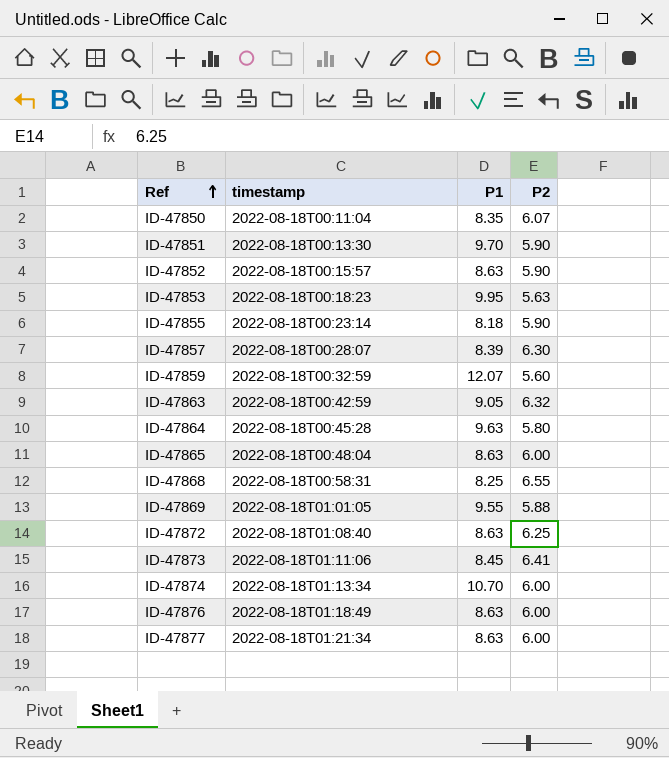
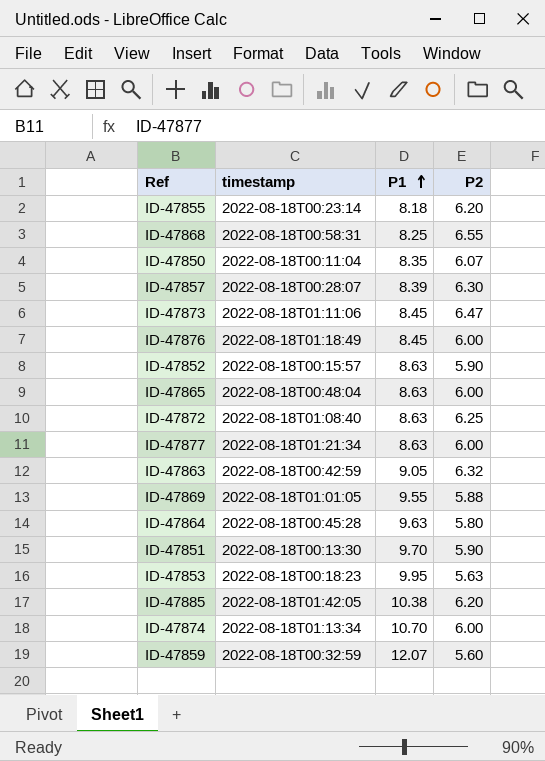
row order: Ref ascending -> P1 ascending
ID-47855 | P2: 5.90 -> 6.20
ID-47873 | P2: 6.41 -> 6.47
ID-47876 | P1: 8.63 -> 8.45
row ID-47885: none -> 2022-08-18T01:42:05 | 10.38 | 6.20

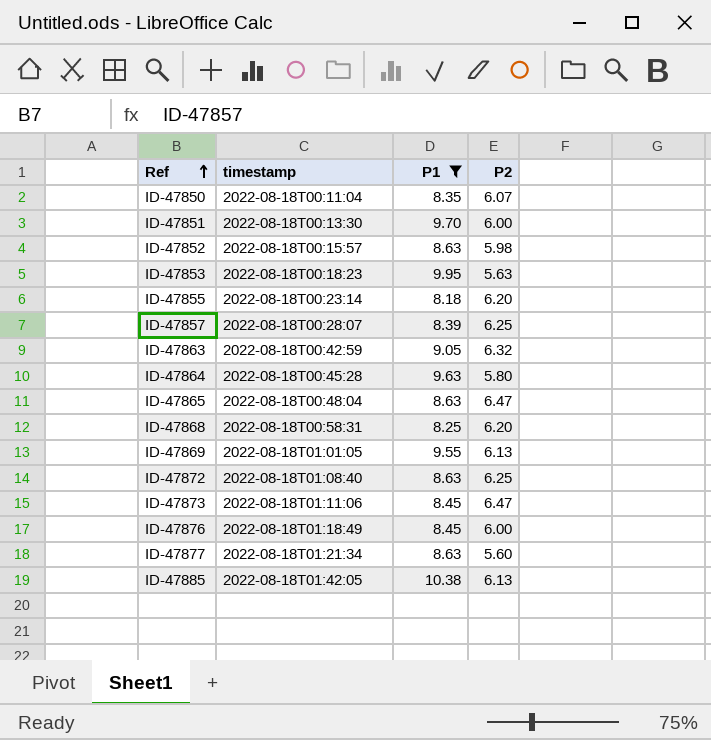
filter: none -> P1 <= 10.38
row order: P1 ascending -> Ref ascending
ID-47851 | P2: 5.90 -> 6.00
ID-47852 | P2: 5.90 -> 5.98
ID-47857 | P2: 6.30 -> 6.25
ID-47865 | P2: 6.00 -> 6.47
ID-47868 | P2: 6.55 -> 6.20
ID-47869 | P2: 5.88 -> 6.13
ID-47877 | P2: 6.00 -> 5.60
ID-47885 | P2: 6.20 -> 6.13

